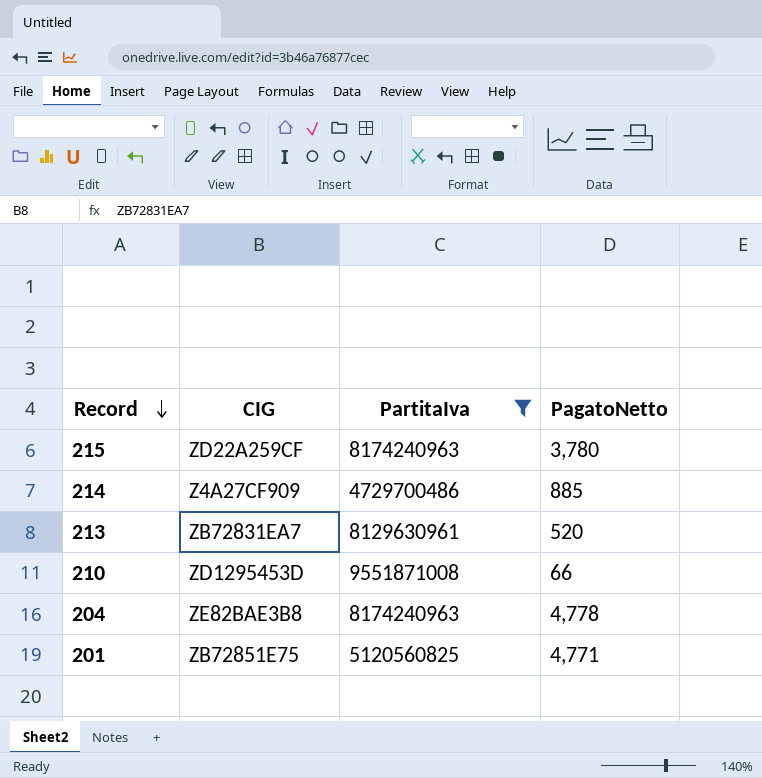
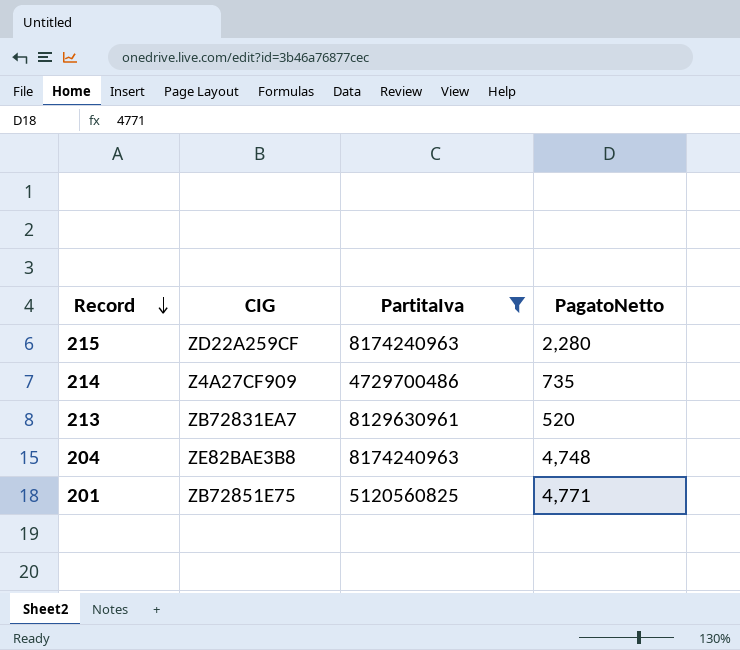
row 210: ZD1295453D | 9551871008 | 66 -> none
215 | PagatoNetto: 3,780 -> 2,280
214 | PagatoNetto: 885 -> 735
204 | PagatoNetto: 4,778 -> 4,748

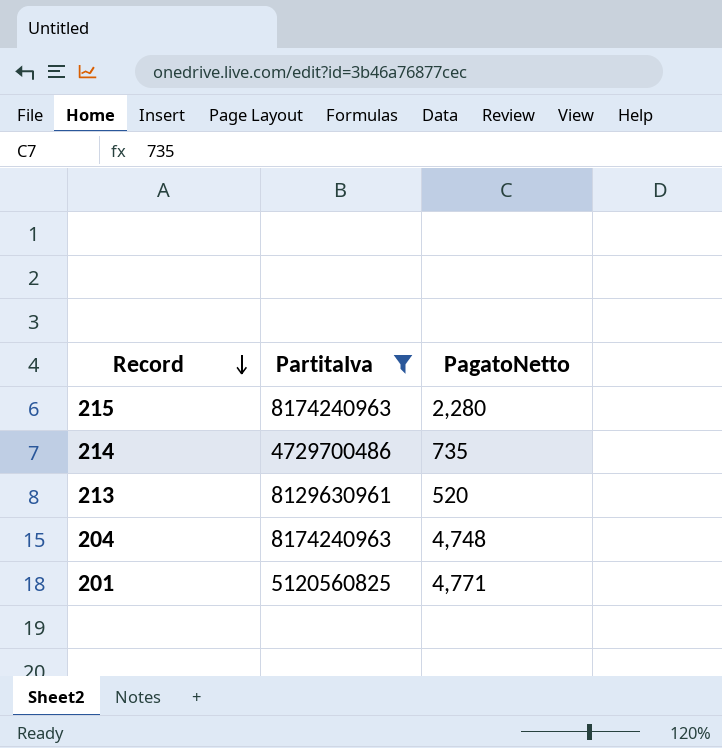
column CIG | position: 2 -> none

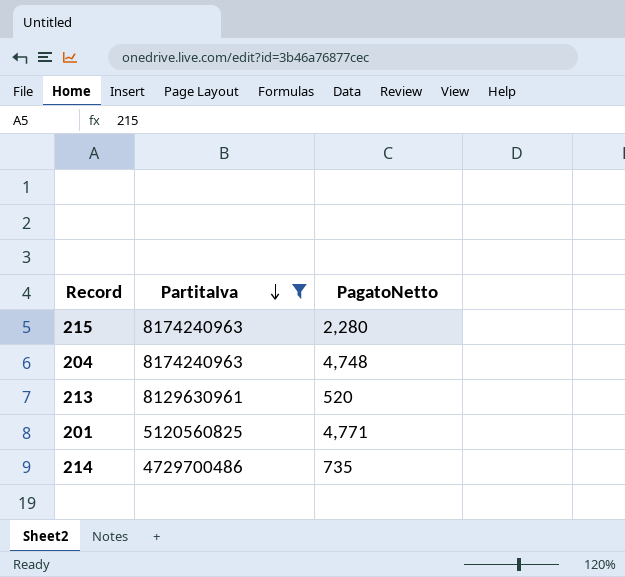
row order: Record descending -> PartitaIva descending

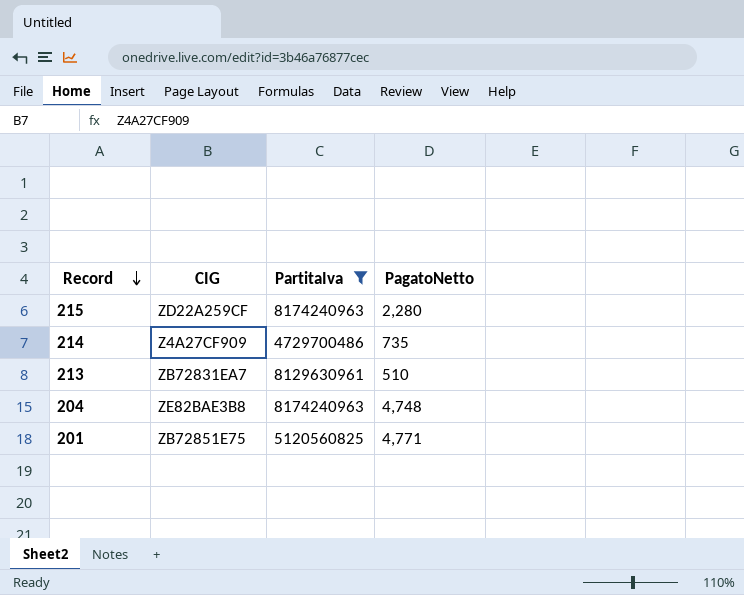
row order: PartitaIva descending -> Record descending
column CIG | position: none -> 2
213 | PagatoNetto: 520 -> 510

